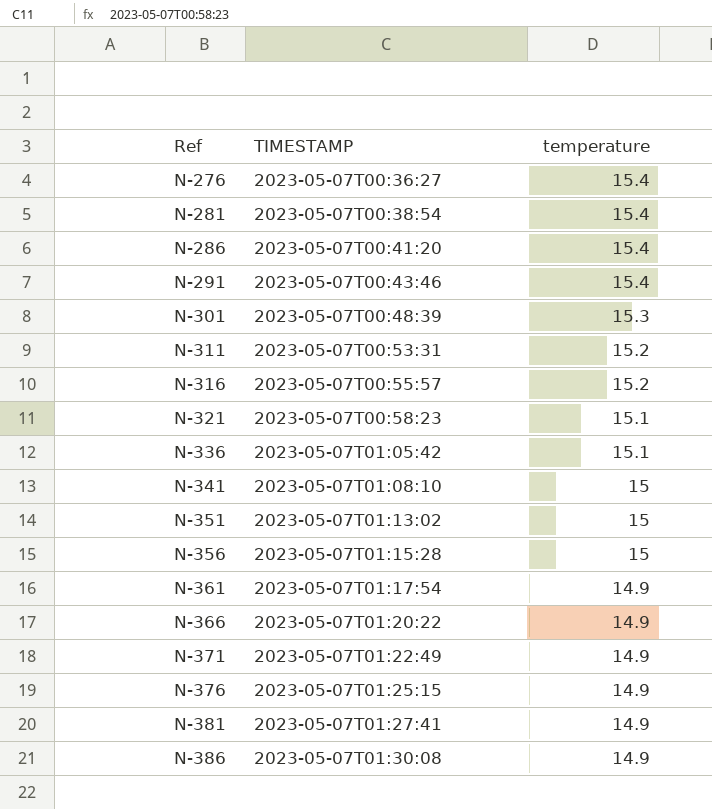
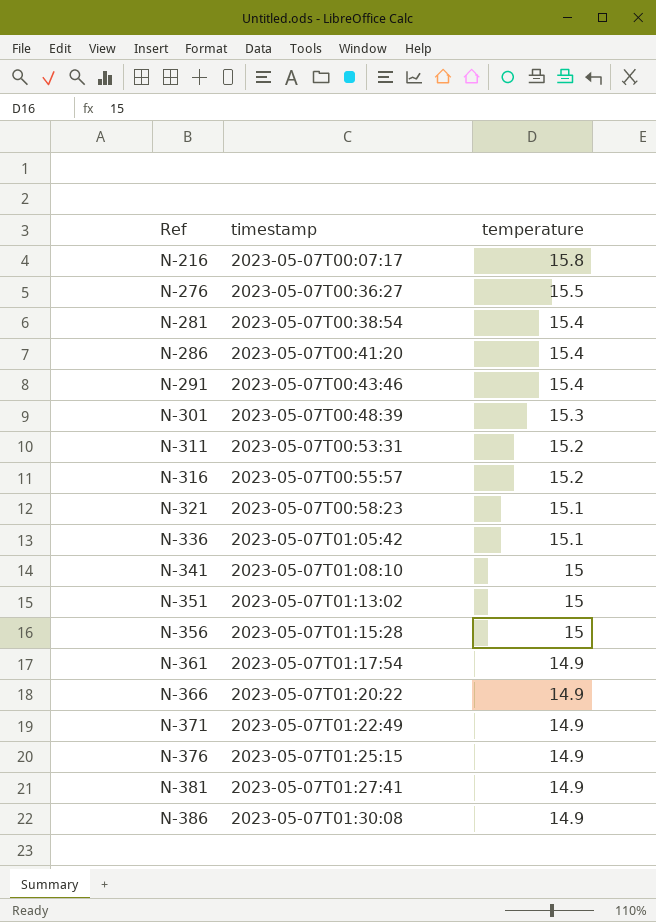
column name: TIMESTAMP -> timestamp
row N-216: none -> 2023-05-07T00:07:17 | 15.8
N-276 | temperature: 15.4 -> 15.5

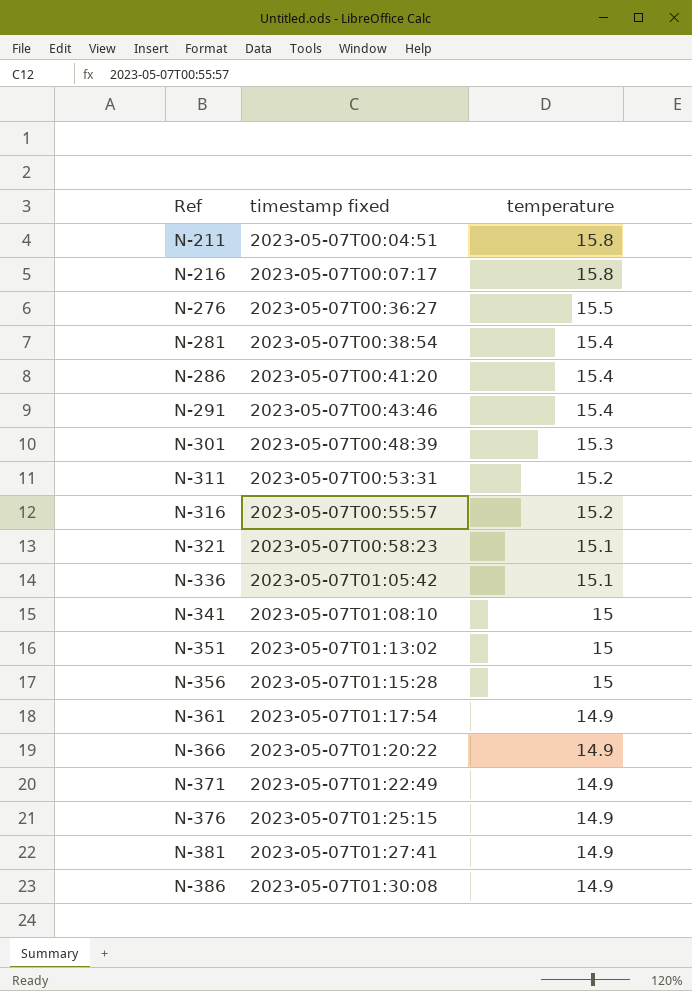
column name: timestamp -> timestamp fixed
row N-211: none -> 2023-05-07T00:04:51 | 15.8

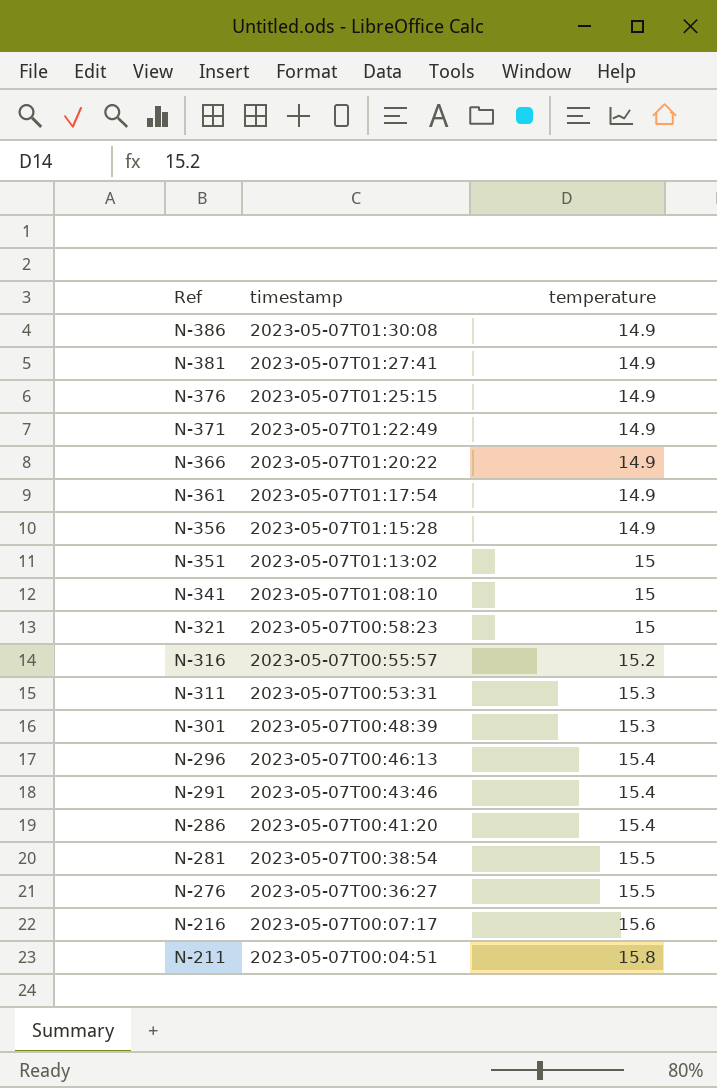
row order: Ref ascending -> Ref descending
column name: timestamp fixed -> timestamp
row N-336: 2023-05-07T01:05:42 | 15.1 -> none
N-356 | temperature: 15 -> 14.9
N-321 | temperature: 15.1 -> 15
N-311 | temperature: 15.2 -> 15.3
row N-296: none -> 2023-05-07T00:46:13 | 15.4
N-281 | temperature: 15.4 -> 15.5
N-216 | temperature: 15.8 -> 15.6

